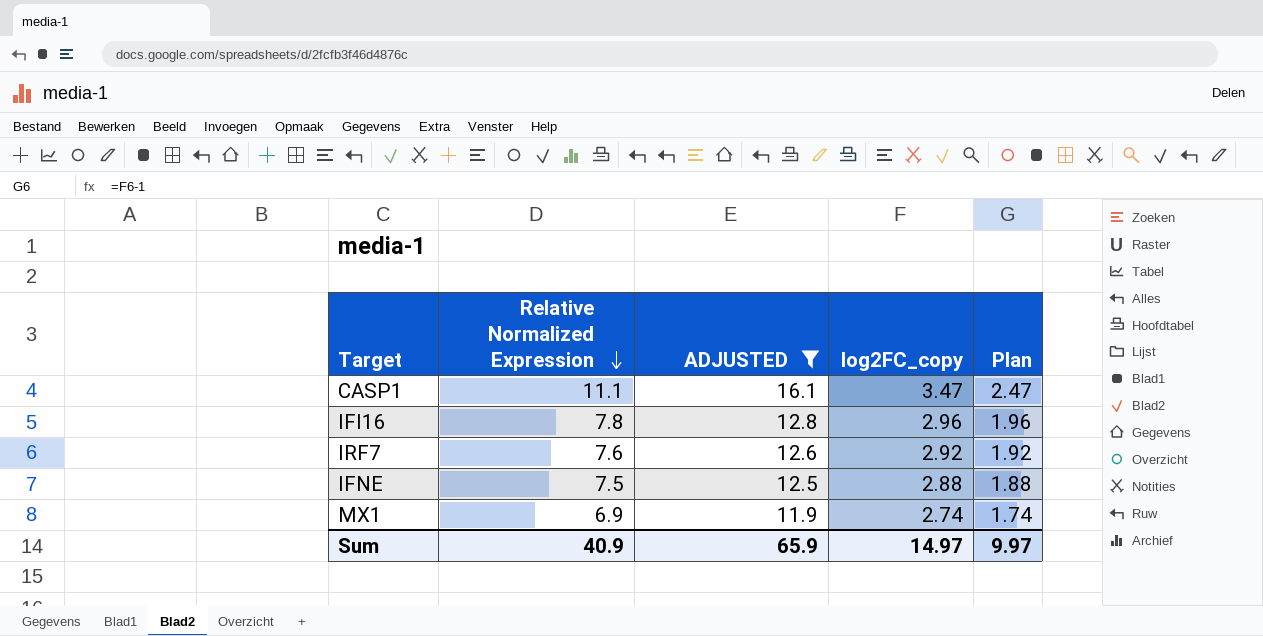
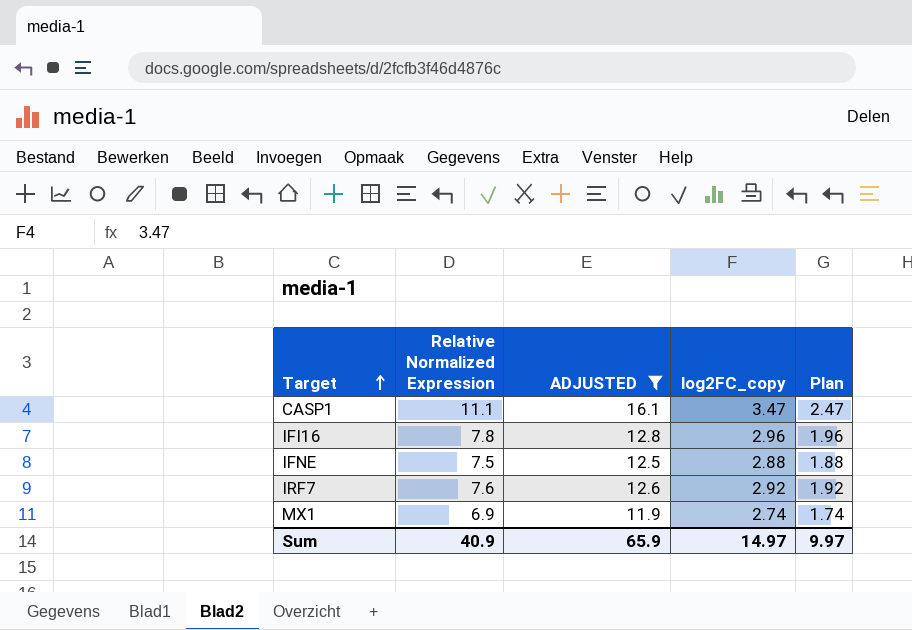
row order: Relative Normalized Expression descending -> Target ascending

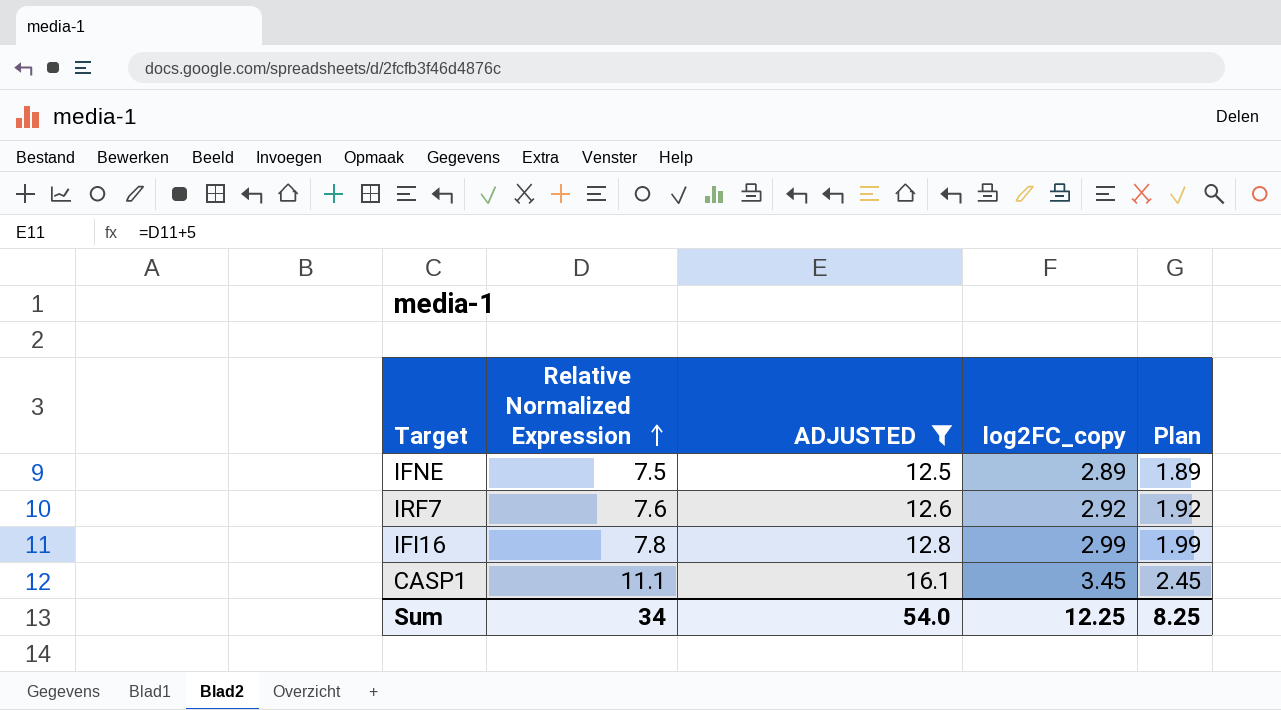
row order: Target ascending -> Relative Normalized Expression ascending
row MX1: 6.9 | 11.9 | 2.74 | 1.74 -> none
IFNE | log2FC_copy: 2.88 -> 2.89
IFNE | Plan: 1.88 -> 1.89
IFI16 | log2FC_copy: 2.96 -> 2.99
IFI16 | Plan: 1.96 -> 1.99
CASP1 | log2FC_copy: 3.47 -> 3.45
CASP1 | Plan: 2.47 -> 2.45
Sum | Relative Normalized Expression: 40.9 -> 34
Sum | ADJUSTED: 65.9 -> 54.0
Sum | log2FC_copy: 14.97 -> 12.25
Sum | Plan: 9.97 -> 8.25

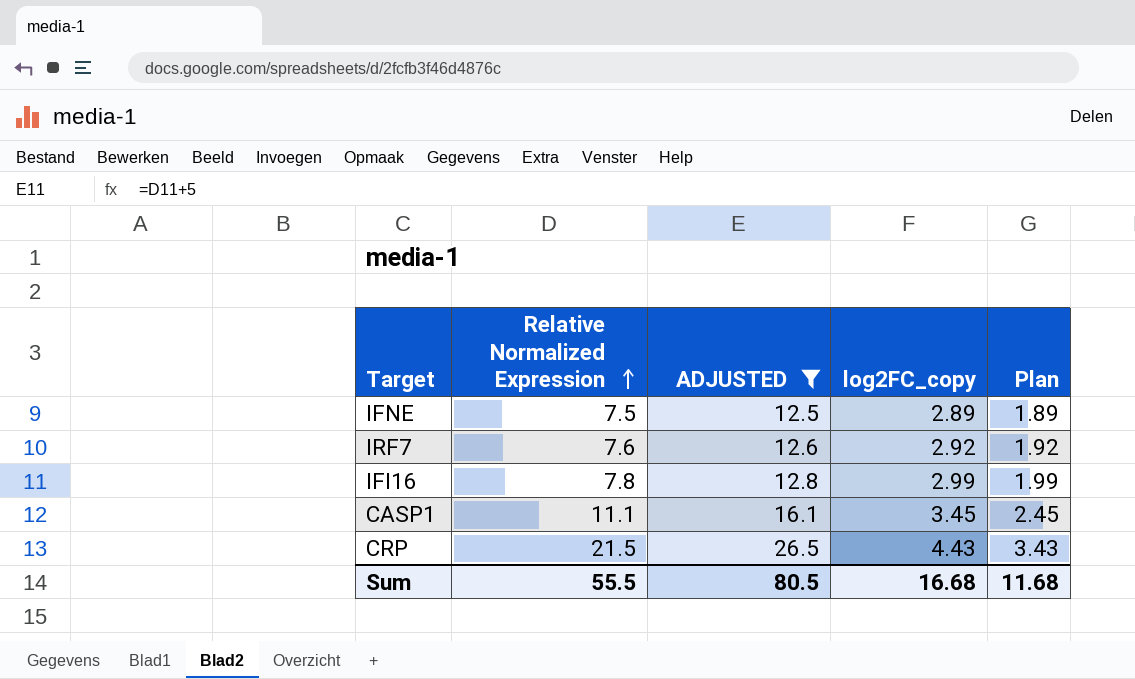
row CRP: none -> 21.5 | 26.5 | 4.43 | 3.43
Sum | Relative Normalized Expression: 34 -> 55.5
Sum | ADJUSTED: 54.0 -> 80.5
Sum | log2FC_copy: 12.25 -> 16.68
Sum | Plan: 8.25 -> 11.68

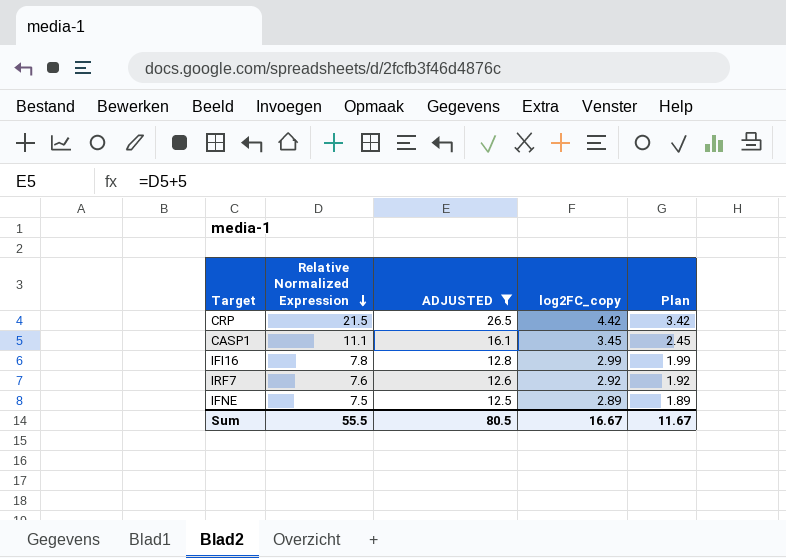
row order: Relative Normalized Expression ascending -> Relative Normalized Expression descending
CRP | log2FC_copy: 4.43 -> 4.42
CRP | Plan: 3.43 -> 3.42
Sum | log2FC_copy: 16.68 -> 16.67
Sum | Plan: 11.68 -> 11.67

